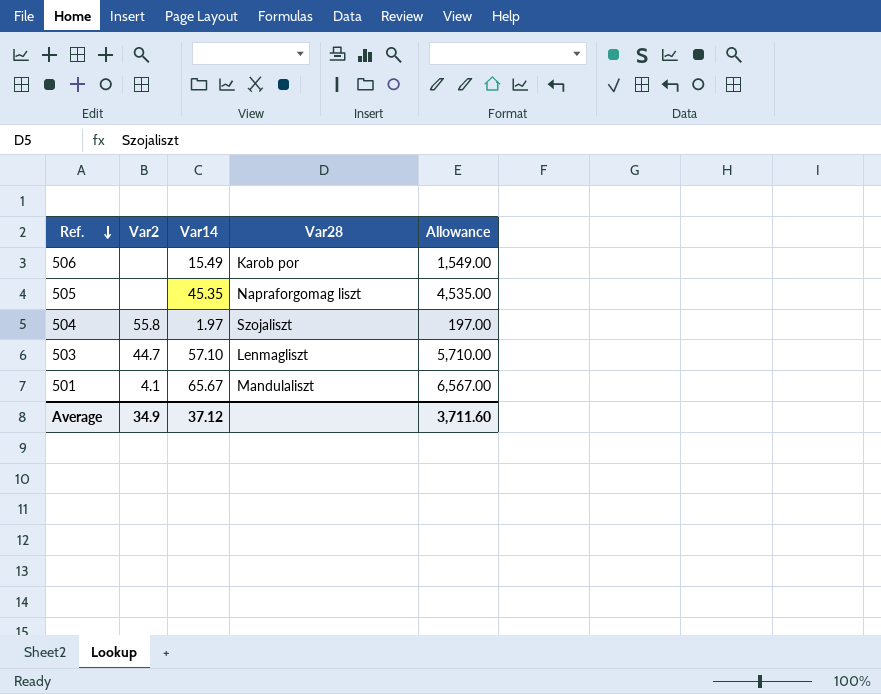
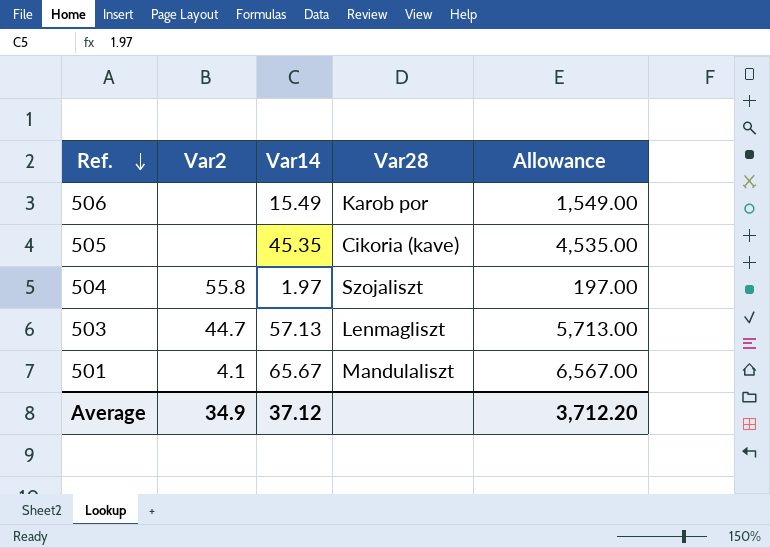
505 | Var28: Napraforgomag liszt -> Cikoria (kave)
503 | Var14: 57.10 -> 57.13
503 | Allowance: 5,710.00 -> 5,713.00
Average | Allowance: 3,711.60 -> 3,712.20

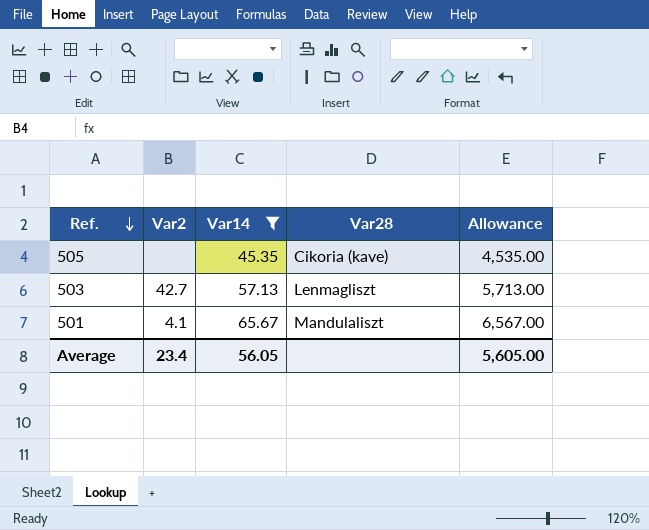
filter: none -> Var14 >= 45.35
503 | Var2: 44.7 -> 42.7
Average | Var2: 34.9 -> 23.4
Average | Var14: 37.12 -> 56.05
Average | Allowance: 3,712.20 -> 5,605.00

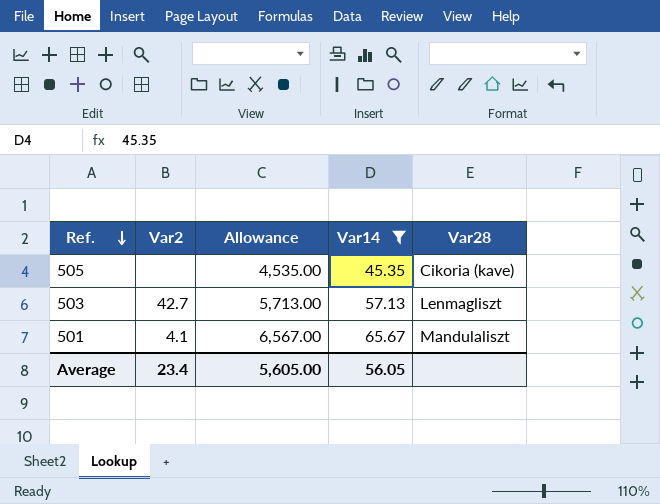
column Allowance | position: 5 -> 3

